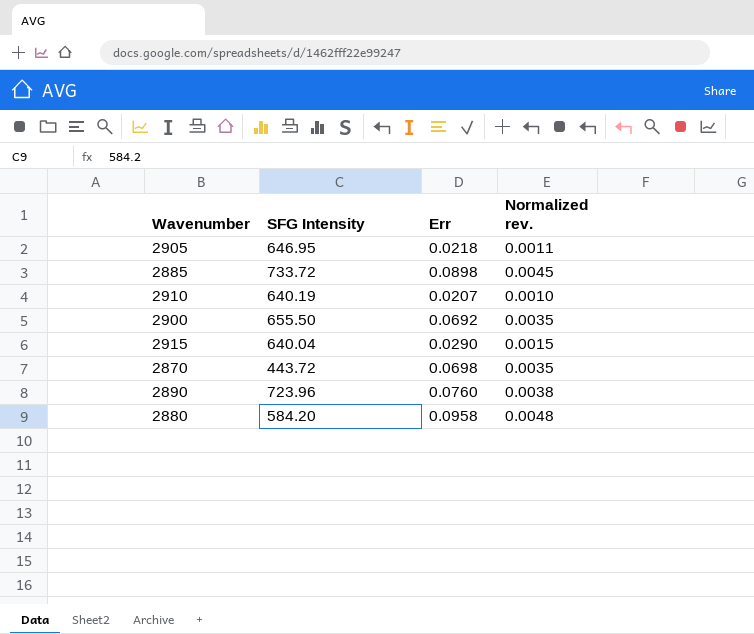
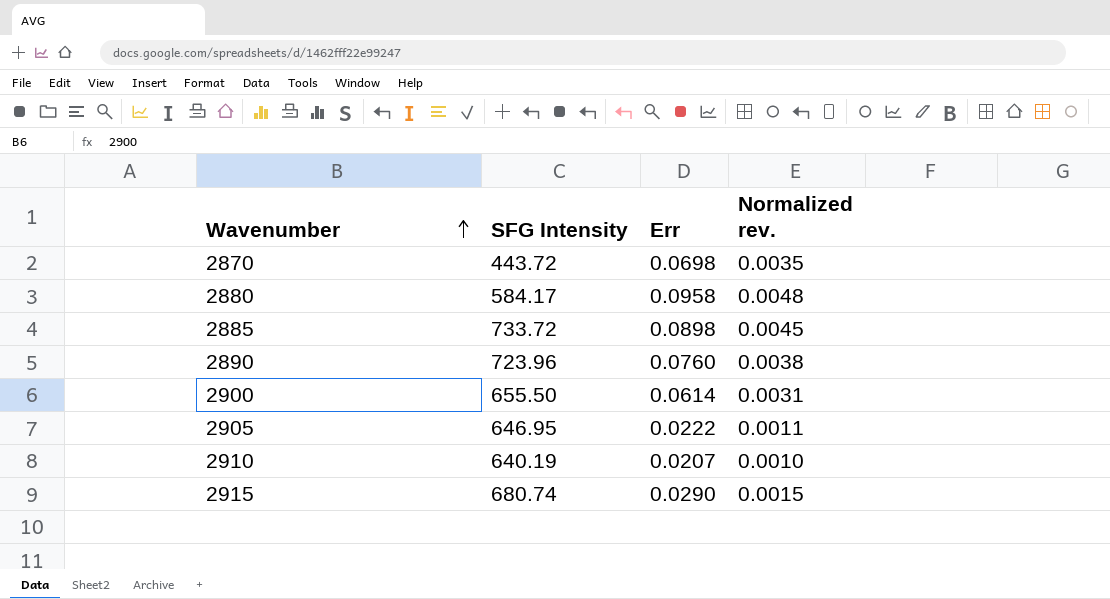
row order: none -> Wavenumber ascending
2880 | SFG Intensity: 584.20 -> 584.17
2900 | Err: 0.0692 -> 0.0614
2900 | Normalized rev.: 0.0035 -> 0.0031
2905 | Err: 0.0218 -> 0.0222
2915 | SFG Intensity: 640.04 -> 680.74

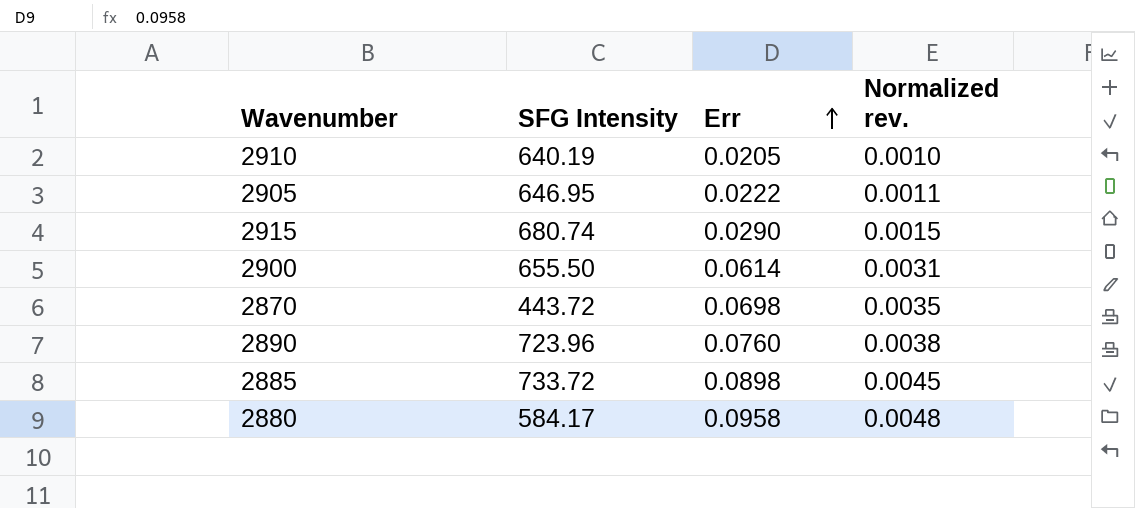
row order: Wavenumber ascending -> Err ascending
2910 | Err: 0.0207 -> 0.0205

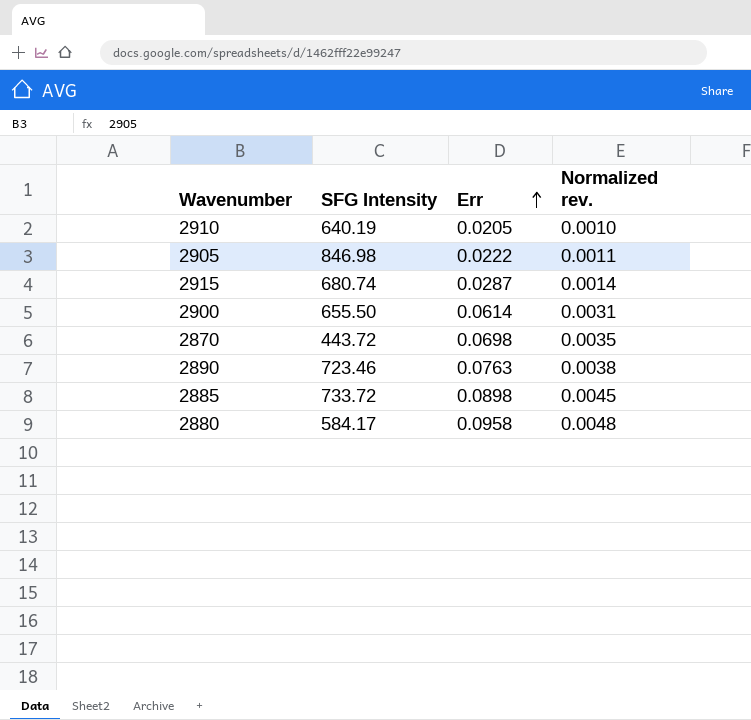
2905 | SFG Intensity: 646.95 -> 846.98
2915 | Err: 0.0290 -> 0.0287
2915 | Normalized rev.: 0.0015 -> 0.0014
2890 | SFG Intensity: 723.96 -> 723.46
2890 | Err: 0.0760 -> 0.0763

